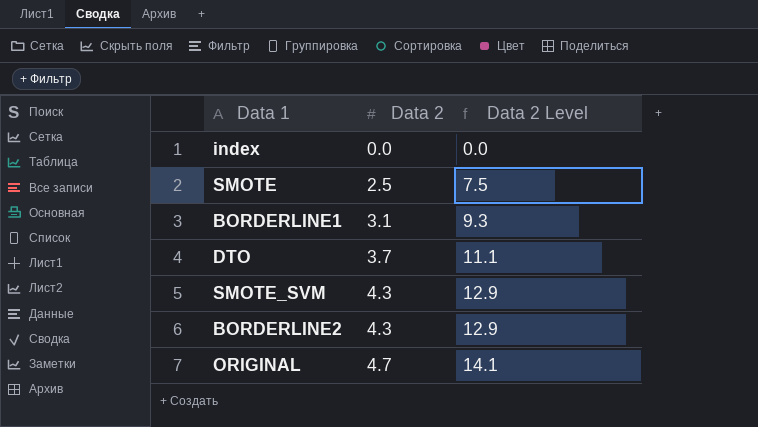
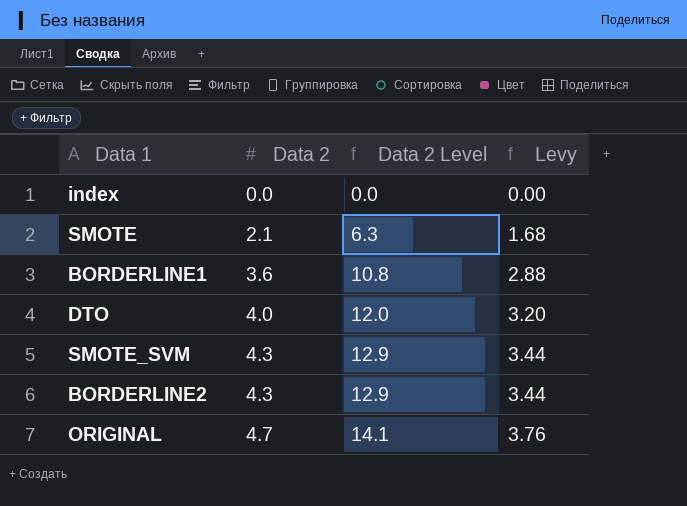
column Levy | formula: none -> [Data 2] * 0.8
SMOTE | Data 2: 2.5 -> 2.1
SMOTE | Data 2 Level: 7.5 -> 6.3
BORDERLINE1 | Data 2: 3.1 -> 3.6
BORDERLINE1 | Data 2 Level: 9.3 -> 10.8
DTO | Data 2: 3.7 -> 4.0
DTO | Data 2 Level: 11.1 -> 12.0

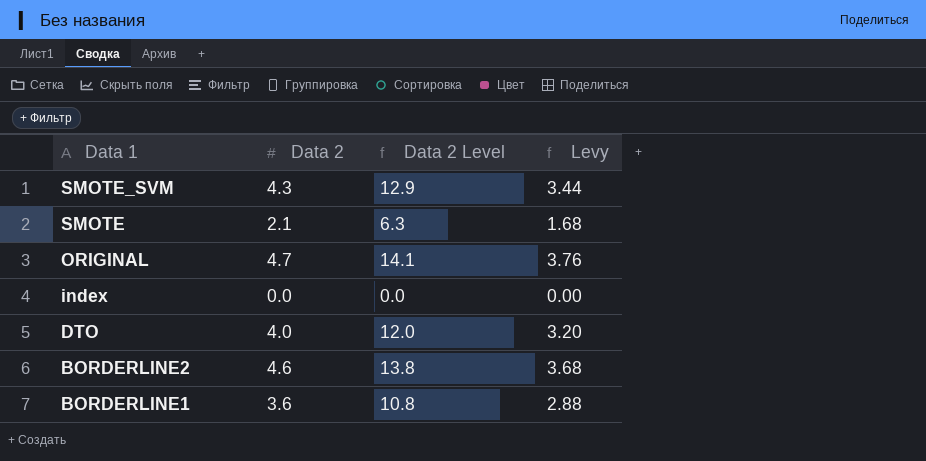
row order: Data 2 ascending -> Data 1 descending
BORDERLINE2 | Data 2: 4.3 -> 4.6
BORDERLINE2 | Data 2 Level: 12.9 -> 13.8
BORDERLINE2 | Levy: 3.44 -> 3.68

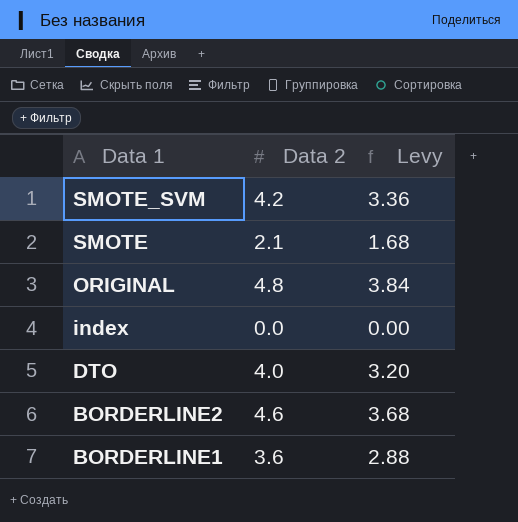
column Data 2 Level | formula: [Data 2] * 3 -> none
SMOTE_SVM | Data 2: 4.3 -> 4.2
SMOTE_SVM | Levy: 3.44 -> 3.36
ORIGINAL | Data 2: 4.7 -> 4.8
ORIGINAL | Levy: 3.76 -> 3.84

